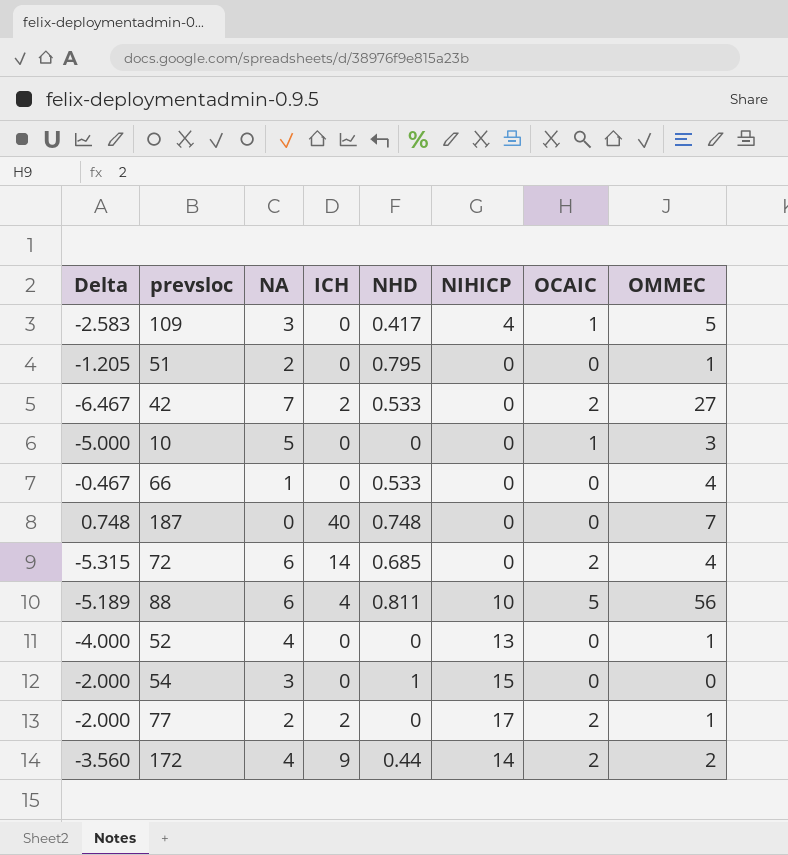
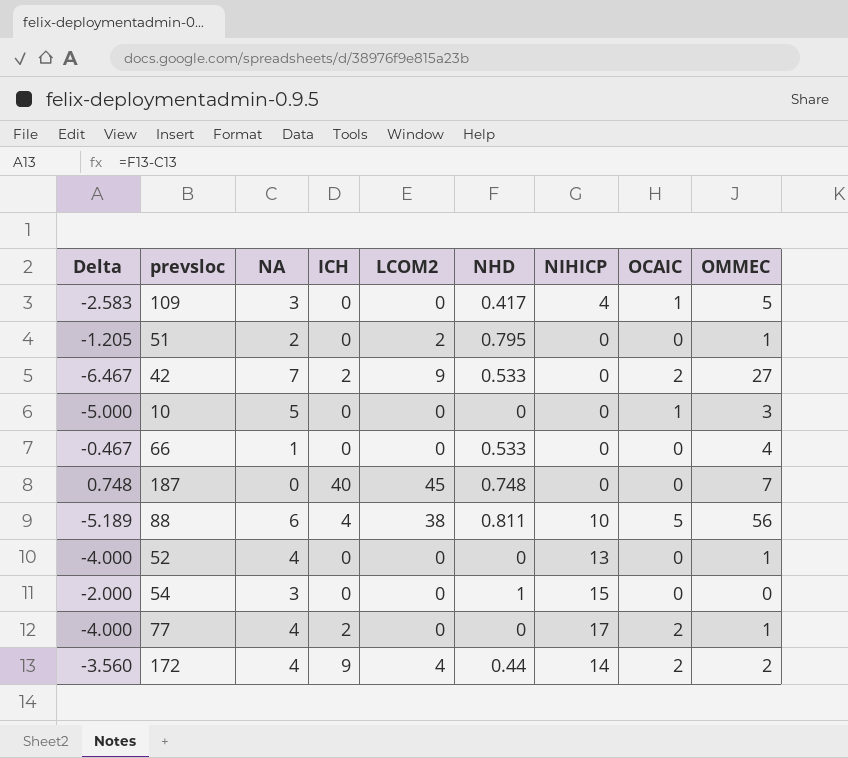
column LCOM2 | position: none -> 5
row 72: -5.315 | 6 | 14 | 0.685 | 0 | 2 | 4 -> none
77 | Delta: -2.000 -> -4.000
77 | NA: 2 -> 4

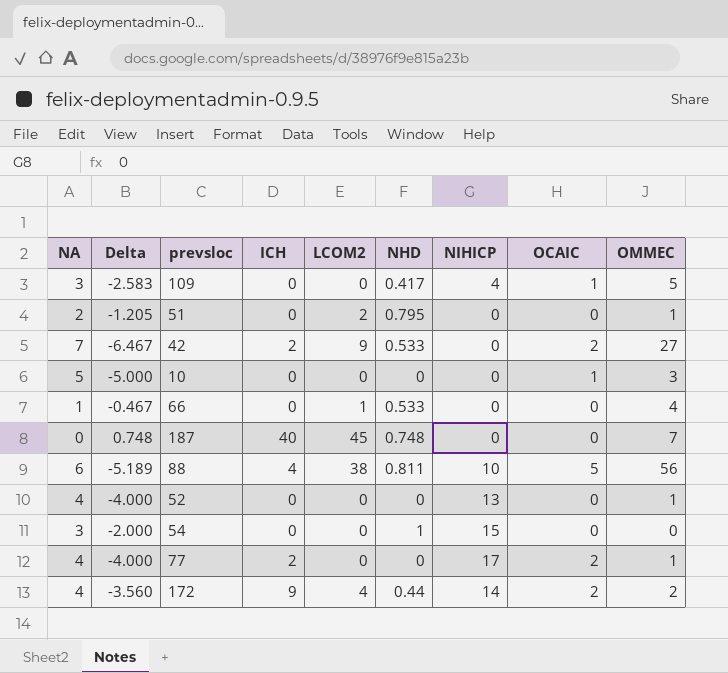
column NA | position: 3 -> 1
66 | LCOM2: 0 -> 1

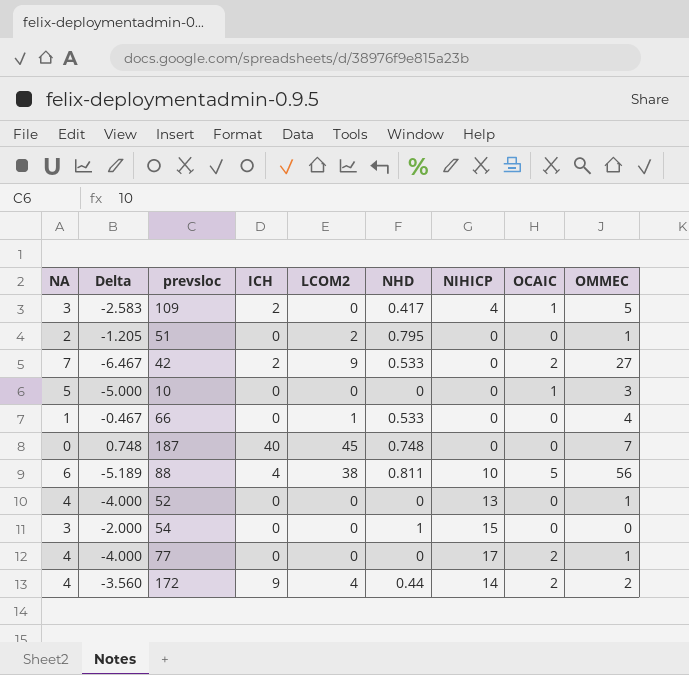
109 | ICH: 0 -> 2
77 | ICH: 2 -> 0

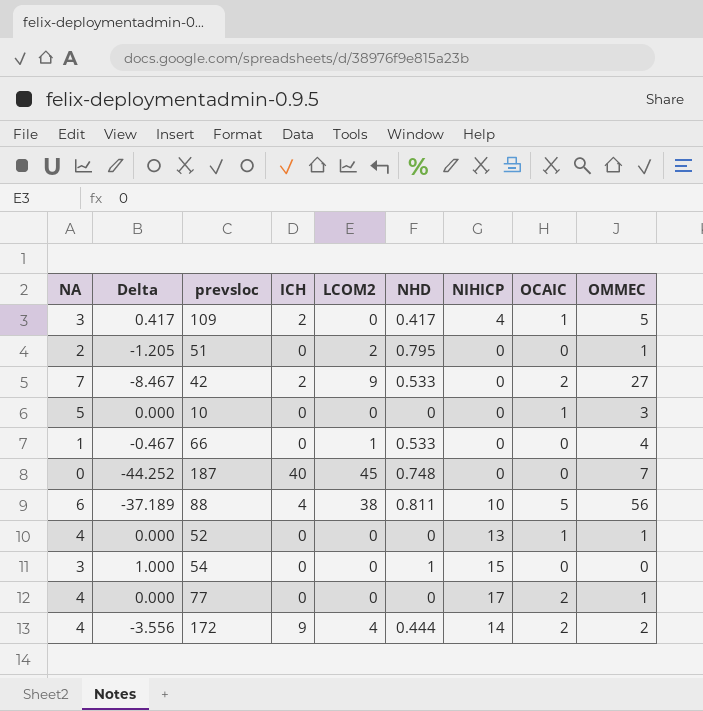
column Delta | formula: [NHD] - [NA] -> [NHD] - [LCOM2]
52 | OCAIC: 0 -> 1
172 | NHD: 0.44 -> 0.444

